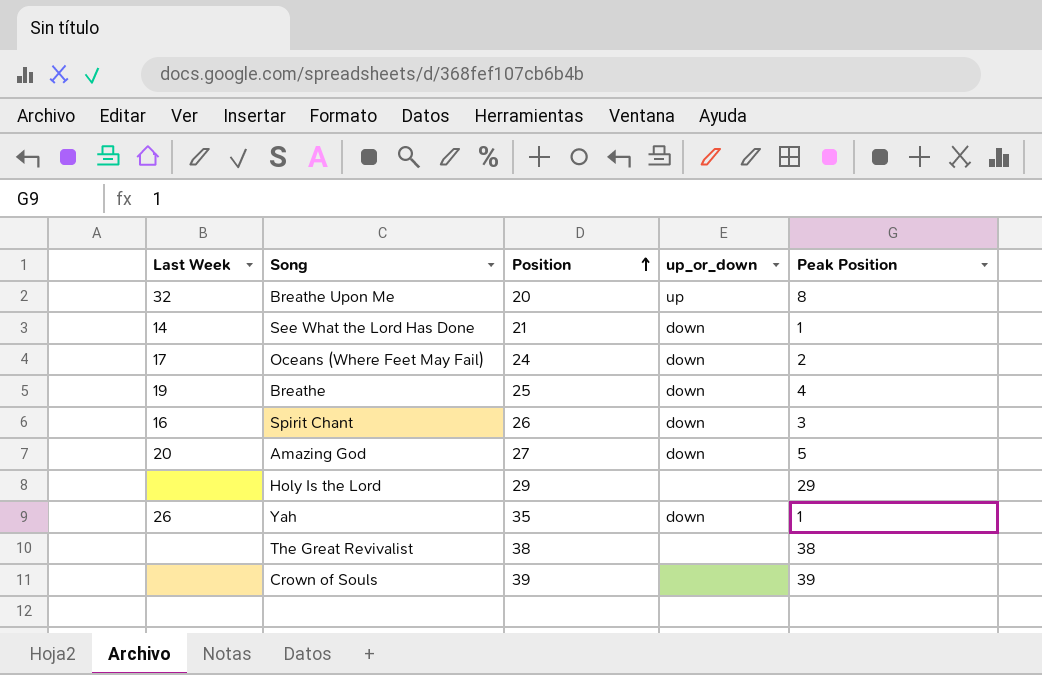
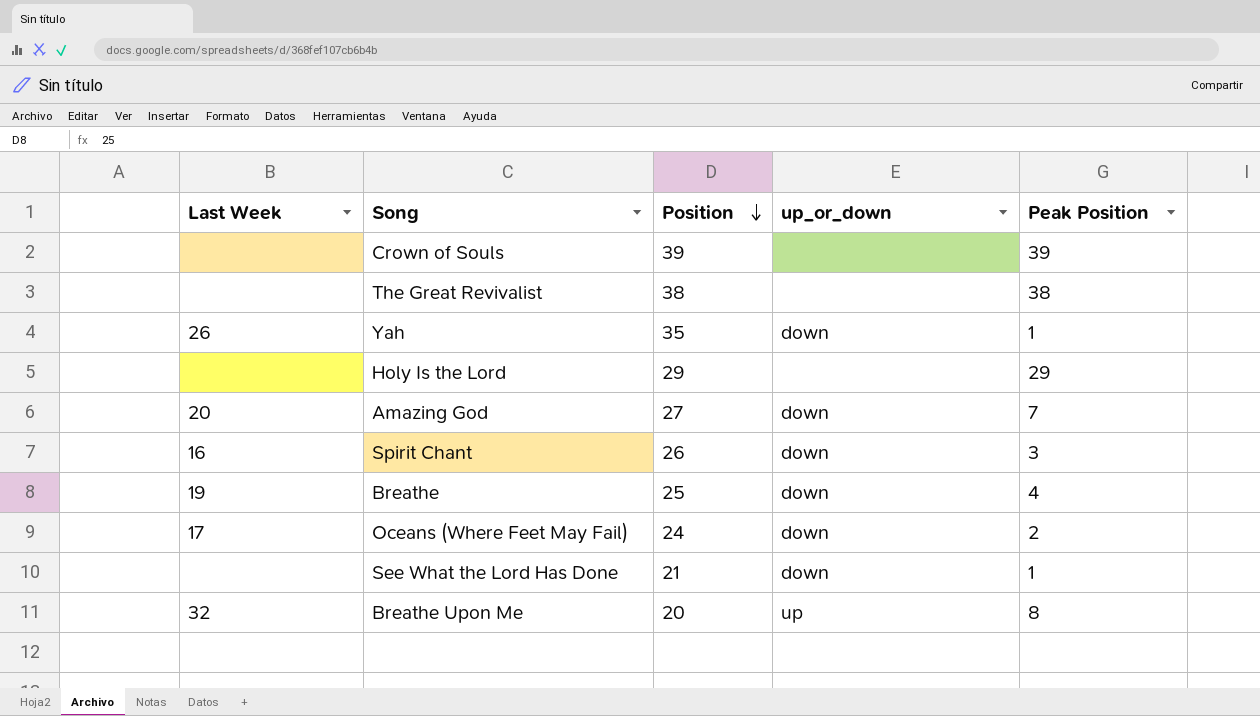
row order: Position ascending -> Position descending
Amazing God | Peak Position: 5 -> 7
See What the Lord Has Done | Last Week: 14 -> none

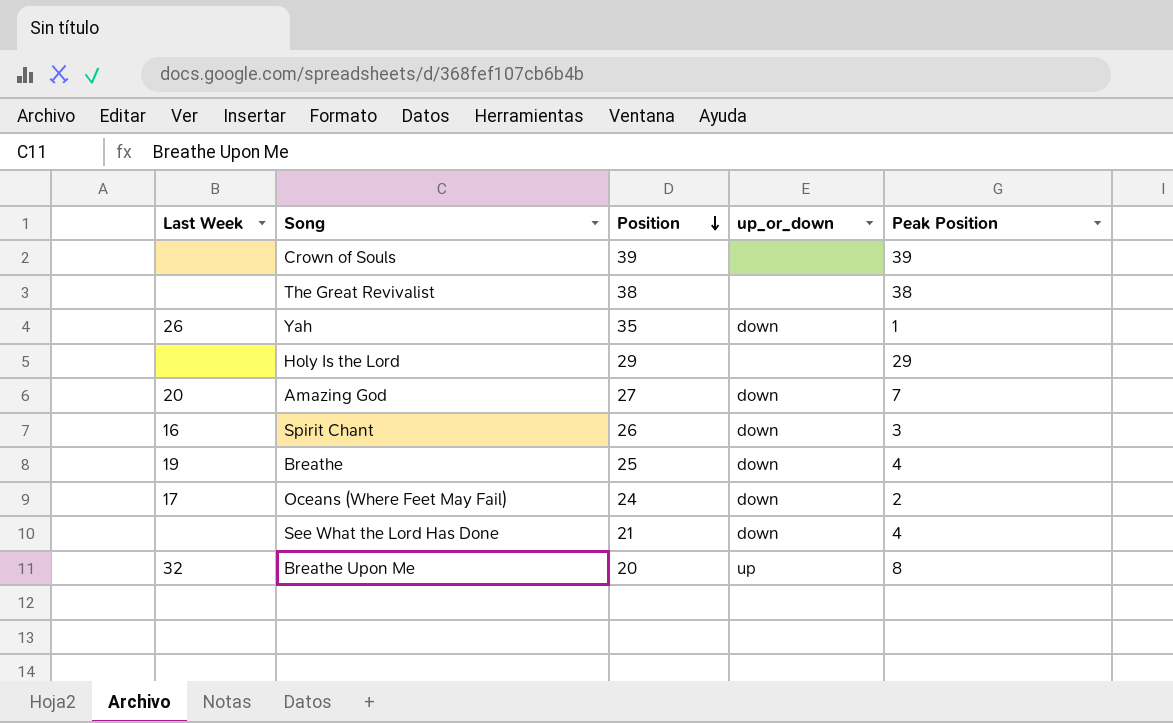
See What the Lord Has Done | Peak Position: 1 -> 4

